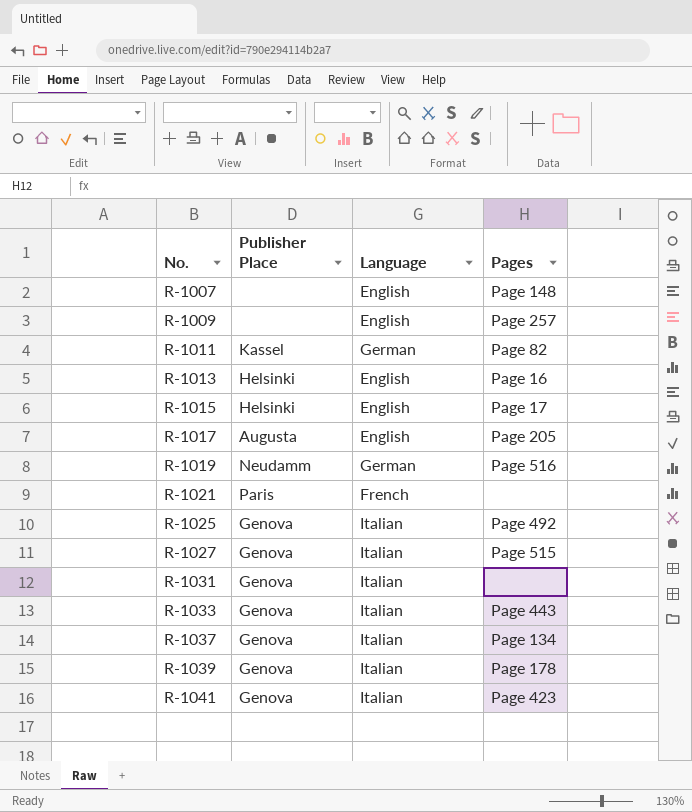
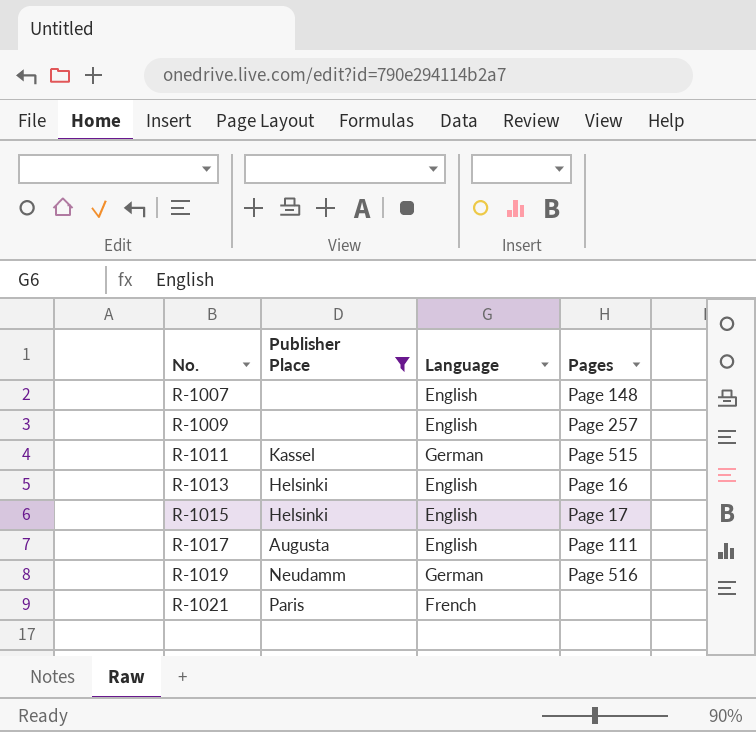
filter: none -> Publisher Place != Genova
R-1011 | Pages: Page 82 -> Page 515
R-1017 | Pages: Page 205 -> Page 111

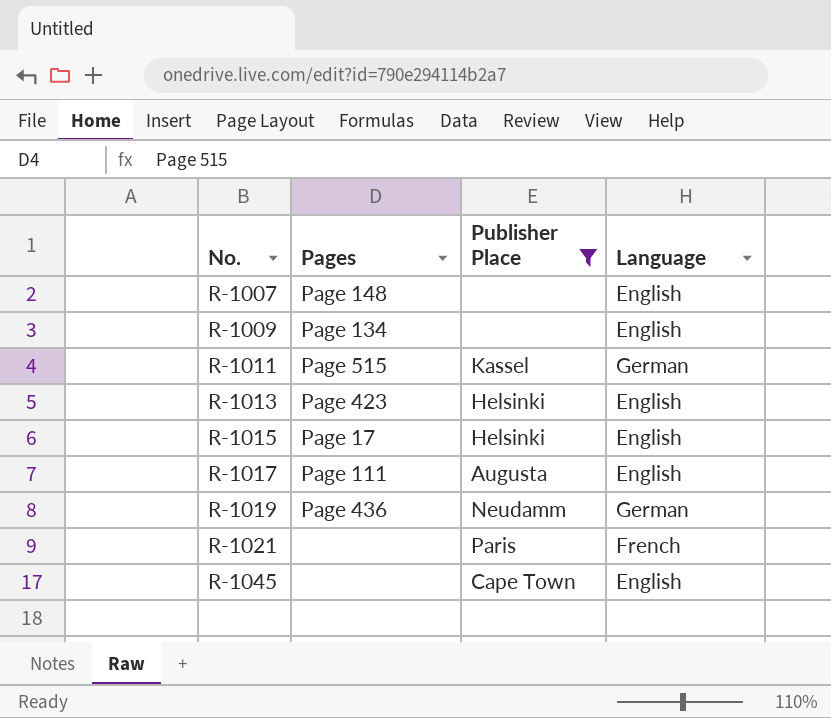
column Pages | position: 4 -> 2
R-1009 | Pages: Page 257 -> Page 134
R-1013 | Pages: Page 16 -> Page 423
R-1019 | Pages: Page 516 -> Page 436
row R-1045: none -> none | Cape Town | English

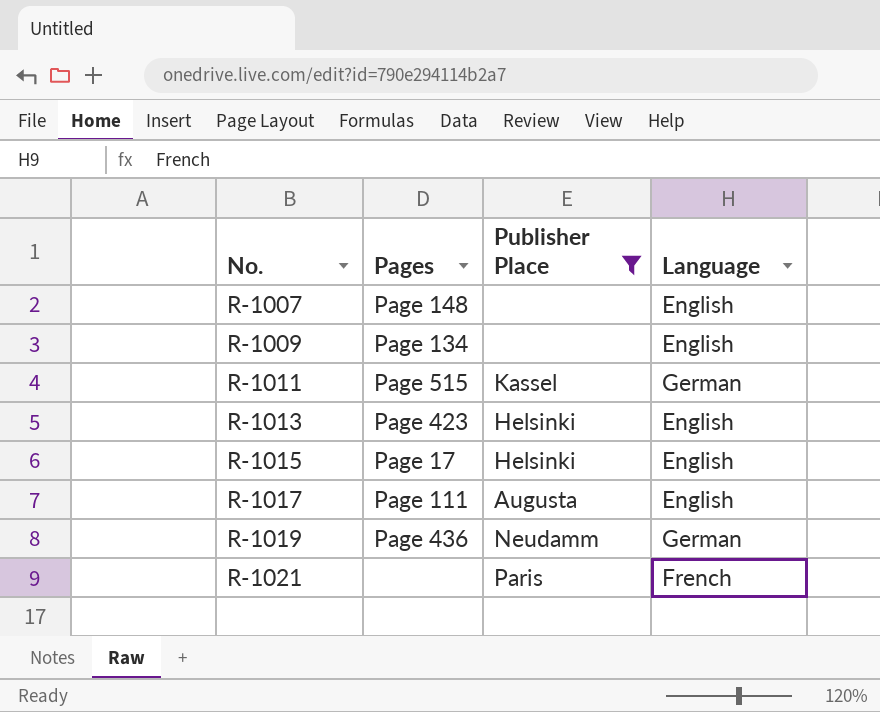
row R-1045: none | Cape Town | English -> none

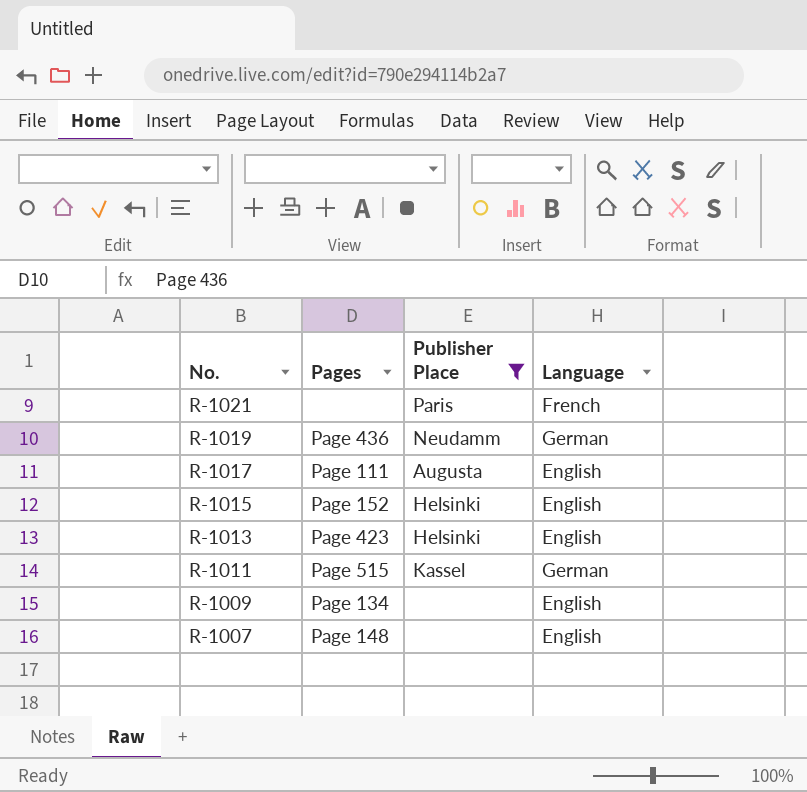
row order: No. ascending -> No. descending
R-1015 | Pages: Page 17 -> Page 152

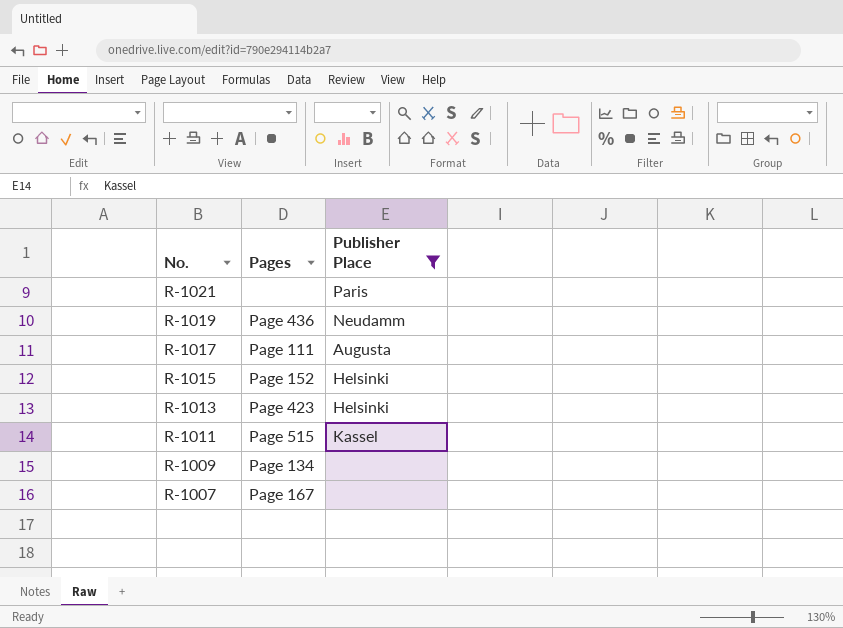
column Language | position: 4 -> none
R-1007 | Pages: Page 148 -> Page 167

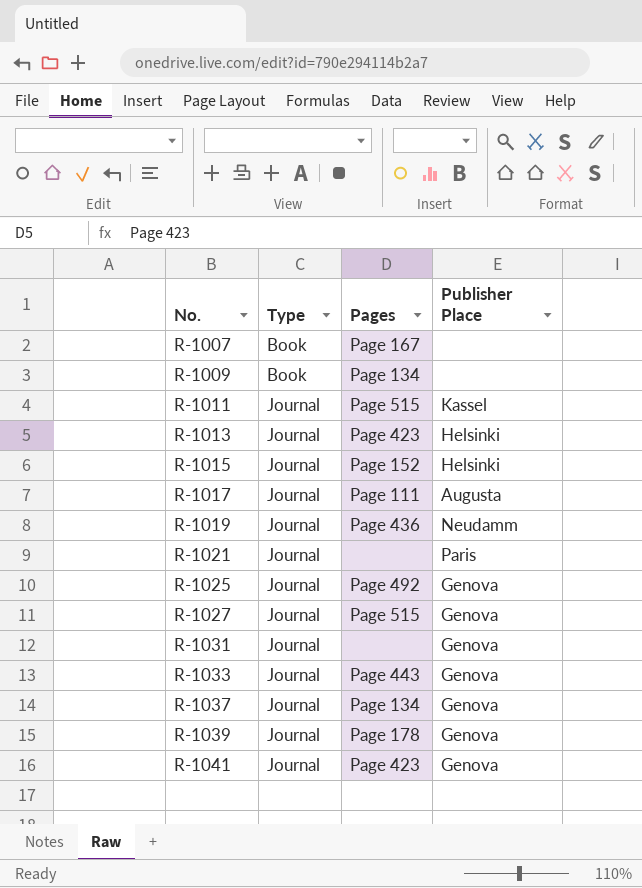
filter: Publisher Place != Genova -> none
row order: No. descending -> No. ascending
column Type | position: none -> 2

